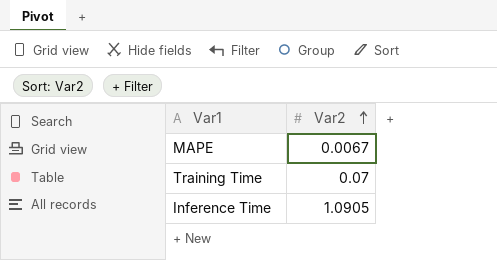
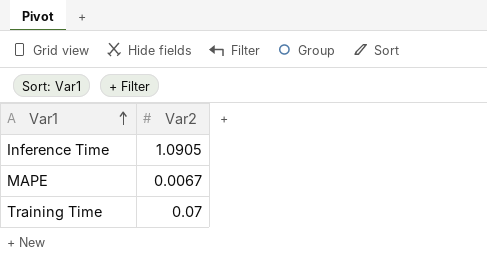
row order: Var2 ascending -> Var1 ascending

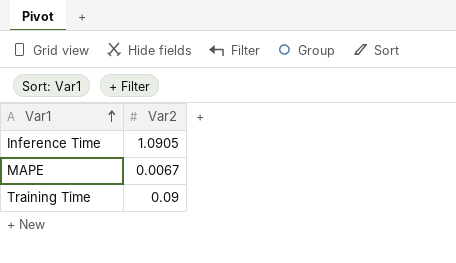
Training Time | Var2: 0.07 -> 0.09

